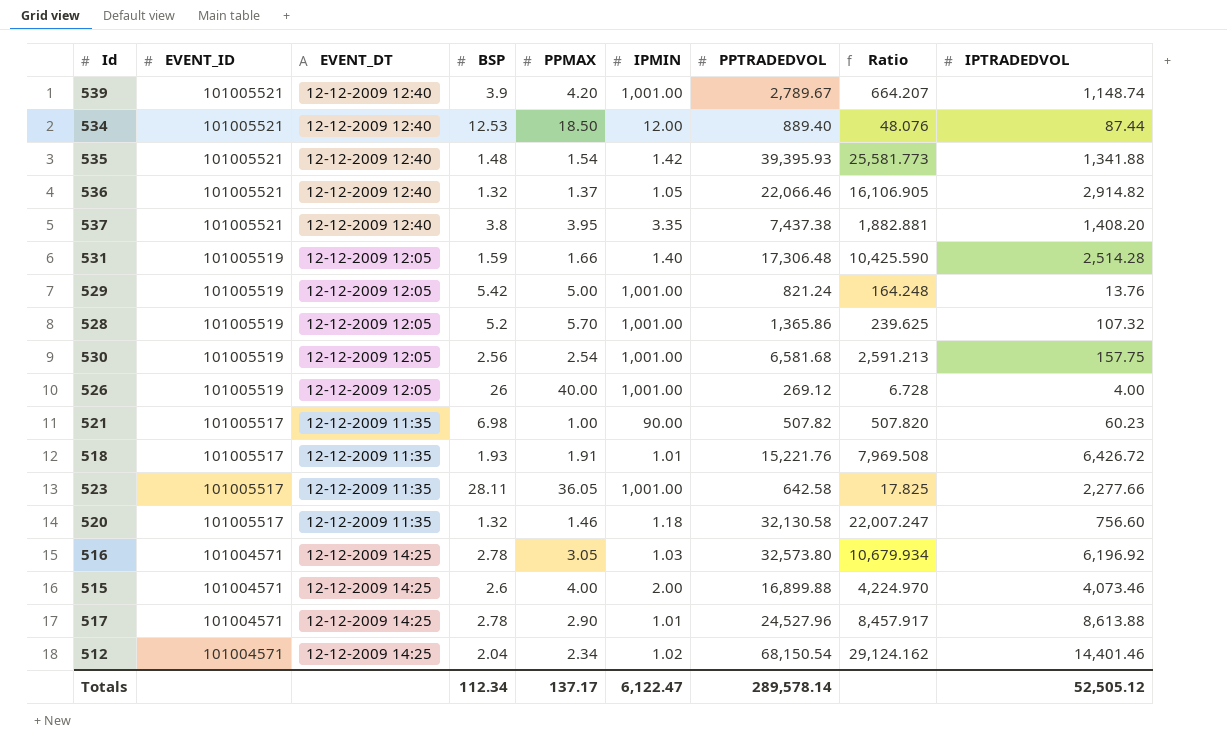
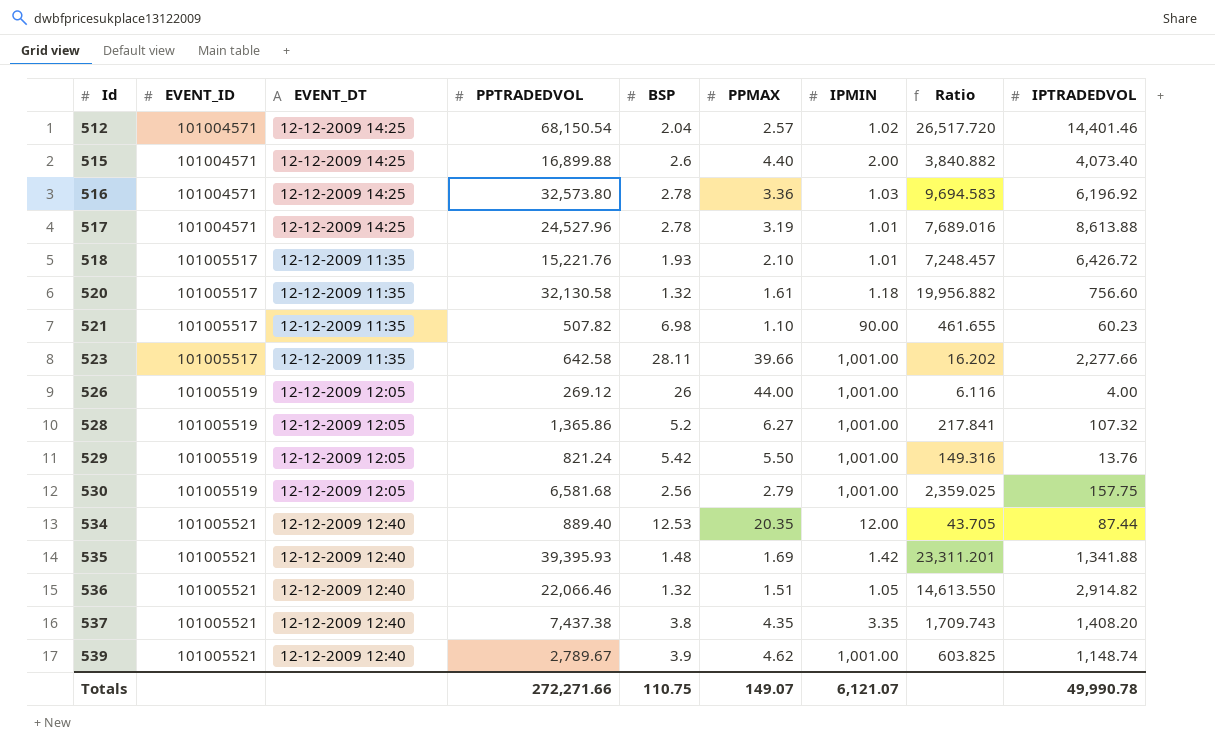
row order: EVENT_ID descending -> Id ascending
column PPTRADEDVOL | position: 7 -> 4
row 531: 101005519 | 12-12-2009 12:05 | 1.59 | 1.66 | 1.40 | 17,306.48 | 10,425.590 | 2,514.28 -> none
512 | PPMAX: 2.34 -> 2.57
512 | Ratio: 29,124.162 -> 26,517.720
515 | PPMAX: 4.00 -> 4.40
515 | Ratio: 4,224.970 -> 3,840.882
515 | IPTRADEDVOL: 4,073.46 -> 4,073.40
516 | PPMAX: 3.05 -> 3.36
516 | Ratio: 10,679.934 -> 9,694.583
517 | PPMAX: 2.90 -> 3.19
517 | Ratio: 8,457.917 -> 7,689.016
518 | PPMAX: 1.91 -> 2.10
518 | Ratio: 7,969.508 -> 7,248.457
520 | PPMAX: 1.46 -> 1.61
520 | Ratio: 22,007.247 -> 19,956.882
521 | PPMAX: 1.00 -> 1.10
521 | Ratio: 507.820 -> 461.655
523 | PPMAX: 36.05 -> 39.66
523 | Ratio: 17.825 -> 16.202
526 | PPMAX: 40.00 -> 44.00
526 | Ratio: 6.728 -> 6.116
528 | PPMAX: 5.70 -> 6.27
528 | Ratio: 239.625 -> 217.841
529 | PPMAX: 5.00 -> 5.50
529 | Ratio: 164.248 -> 149.316
530 | PPMAX: 2.54 -> 2.79
530 | Ratio: 2,591.213 -> 2,359.025
534 | PPMAX: 18.50 -> 20.35
534 | Ratio: 48.076 -> 43.705
535 | PPMAX: 1.54 -> 1.69
535 | Ratio: 25,581.773 -> 23,311.201
536 | PPMAX: 1.37 -> 1.51
536 | Ratio: 16,106.905 -> 14,613.550
537 | PPMAX: 3.95 -> 4.35
537 | Ratio: 1,882.881 -> 1,709.743
539 | PPMAX: 4.20 -> 4.62
539 | Ratio: 664.207 -> 603.825
Totals | PPTRADEDVOL: 289,578.14 -> 272,271.66
Totals | BSP: 112.34 -> 110.75
Totals | PPMAX: 137.17 -> 149.07
Totals | IPMIN: 6,122.47 -> 6,121.07
Totals | IPTRADEDVOL: 52,505.12 -> 49,990.78

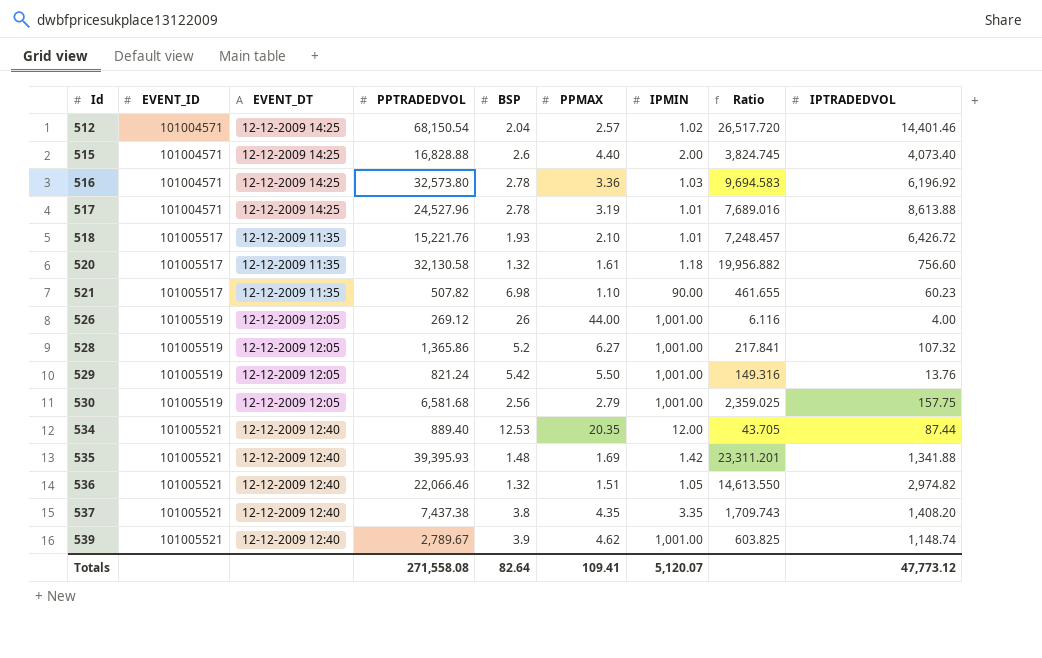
row 523: 101005517 | 12-12-2009 11:35 | 642.58 | 28.11 | 39.66 | 1,001.00 | 16.202 | 2,277.66 -> none
515 | PPTRADEDVOL: 16,899.88 -> 16,828.88
515 | Ratio: 3,840.882 -> 3,824.745
536 | IPTRADEDVOL: 2,914.82 -> 2,974.82
Totals | PPTRADEDVOL: 272,271.66 -> 271,558.08
Totals | BSP: 110.75 -> 82.64
Totals | PPMAX: 149.07 -> 109.41
Totals | IPMIN: 6,121.07 -> 5,120.07
Totals | IPTRADEDVOL: 49,990.78 -> 47,773.12

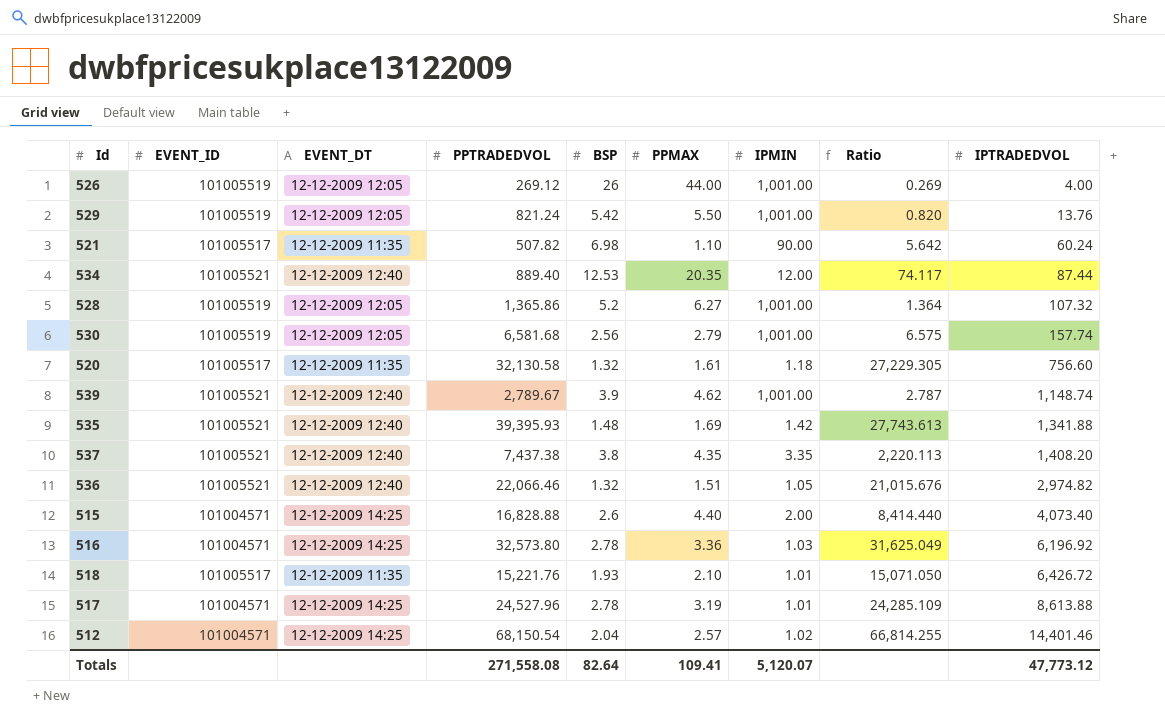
row order: Id ascending -> IPTRADEDVOL ascending
column Ratio | formula: [PPTRADEDVOL] / [PPMAX] -> [PPTRADEDVOL] / [IPMIN]
521 | IPTRADEDVOL: 60.23 -> 60.24
530 | IPTRADEDVOL: 157.75 -> 157.74

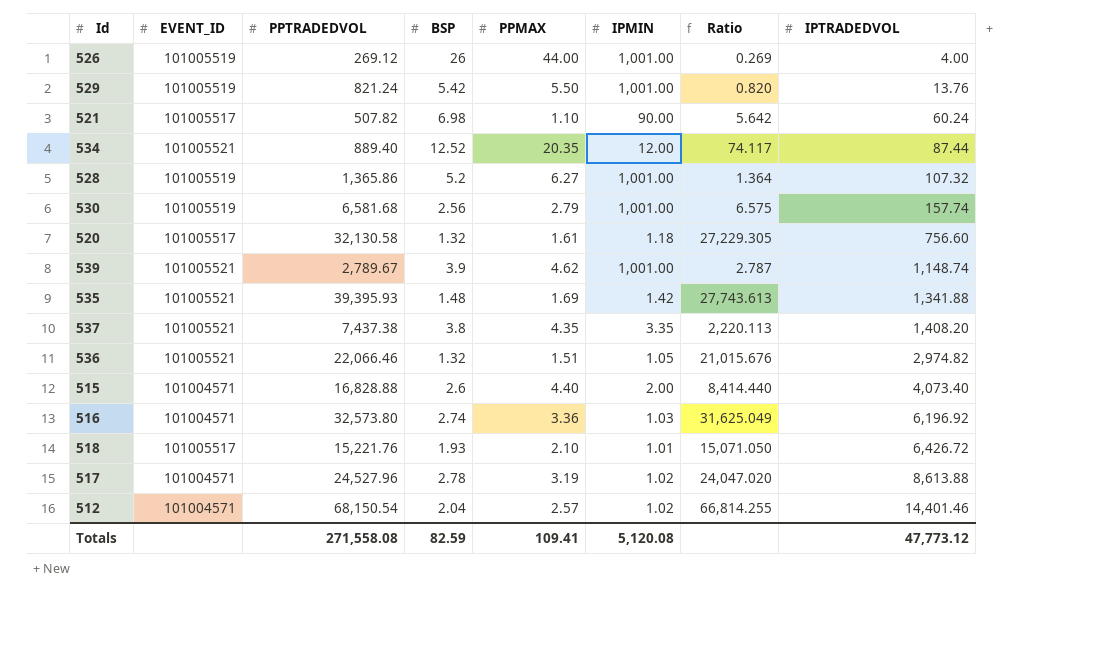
column EVENT_DT | position: 3 -> none
534 | BSP: 12.53 -> 12.52
516 | BSP: 2.78 -> 2.74
517 | IPMIN: 1.01 -> 1.02
517 | Ratio: 24,285.109 -> 24,047.020
Totals | BSP: 82.64 -> 82.59
Totals | IPMIN: 5,120.07 -> 5,120.08

